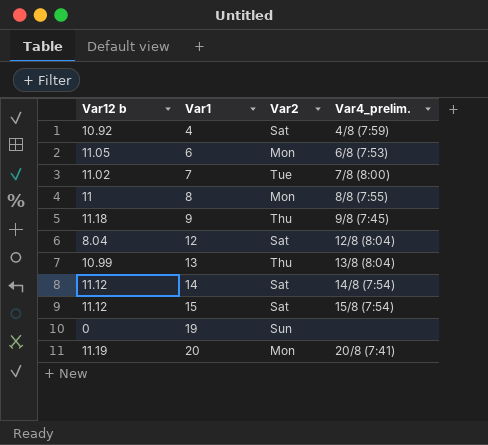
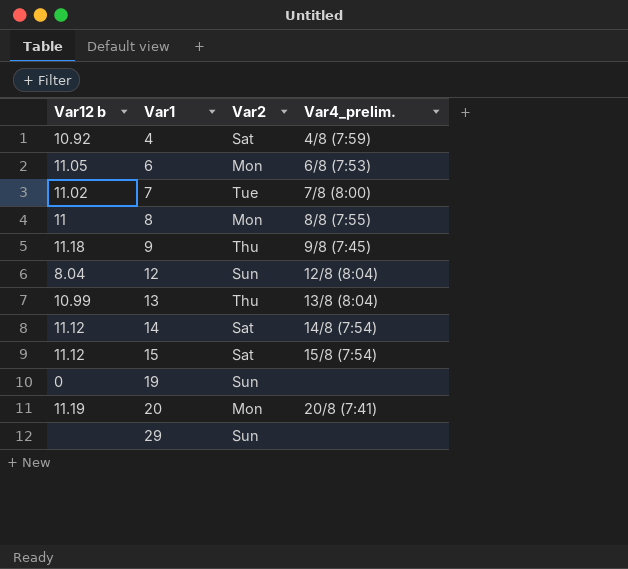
12 | Var2: Sat -> Sun
row 29: none -> none | Sun | none

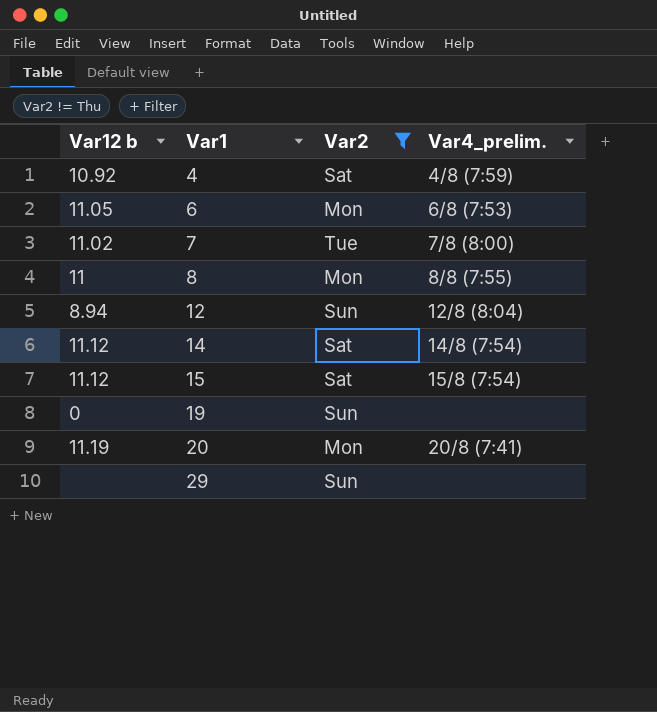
filter: none -> Var2 != Thu
12 | Var12 b: 8.04 -> 8.94

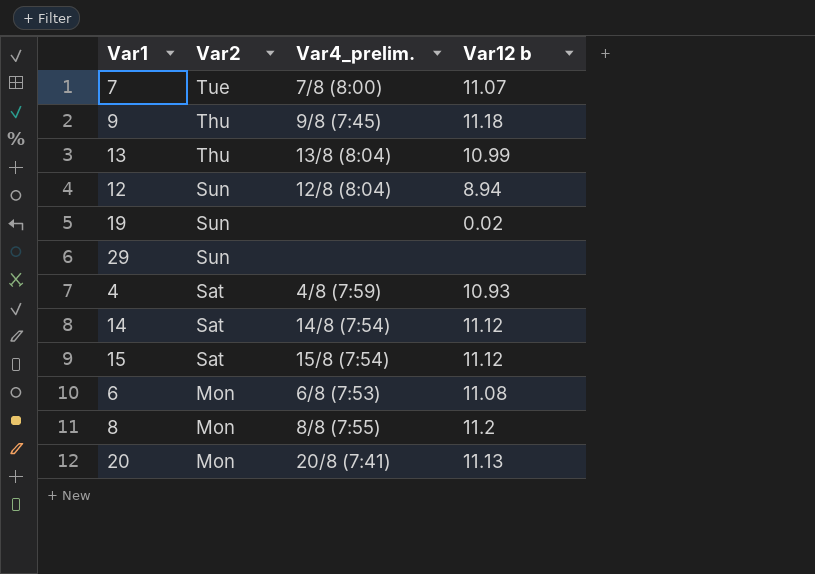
filter: Var2 != Thu -> none
row order: Var1 ascending -> Var2 descending
column Var12 b | position: 1 -> 4
7 | Var12 b: 11.02 -> 11.07
19 | Var12 b: 0 -> 0.02
4 | Var12 b: 10.92 -> 10.93
6 | Var12 b: 11.05 -> 11.08
8 | Var12 b: 11 -> 11.2
20 | Var12 b: 11.19 -> 11.13

